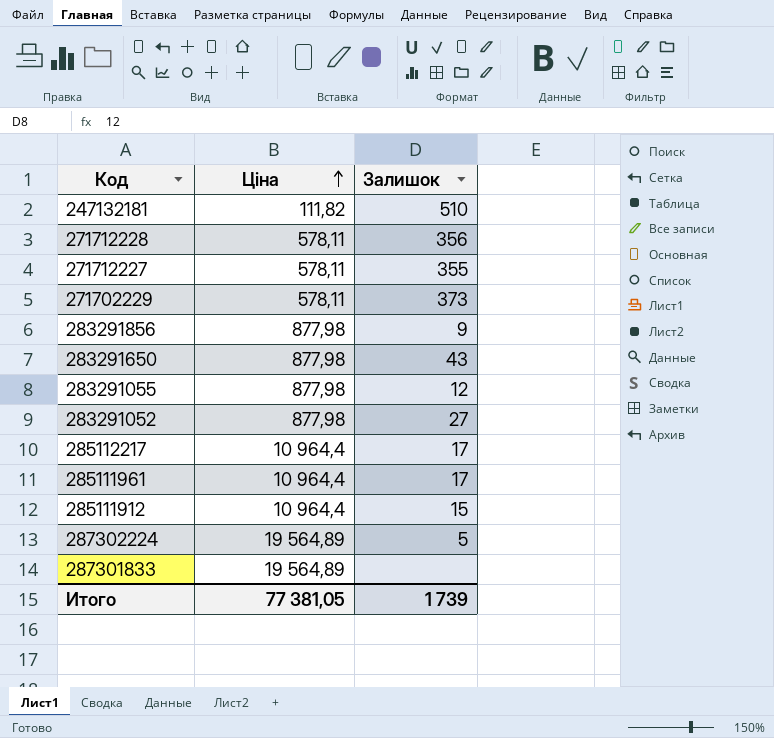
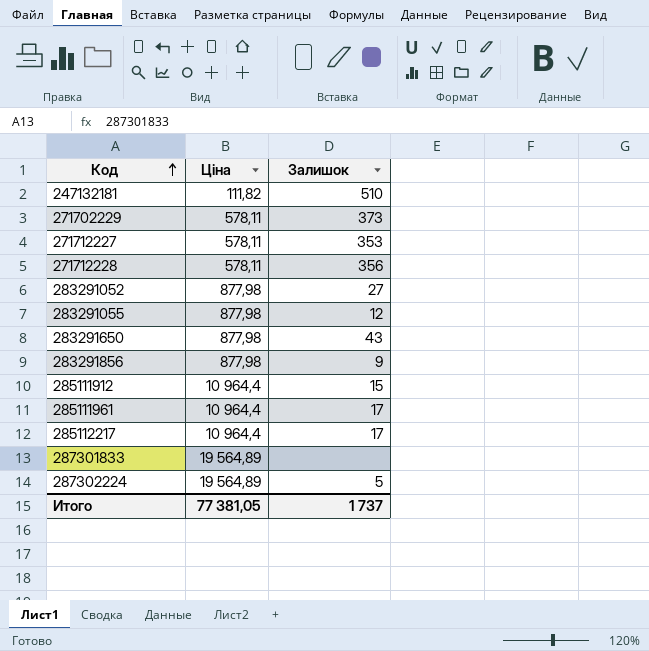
row order: Ціна ascending -> Код ascending
271712227 | Залишок: 355 -> 353
Итого | Залишок: 1 739 -> 1 737

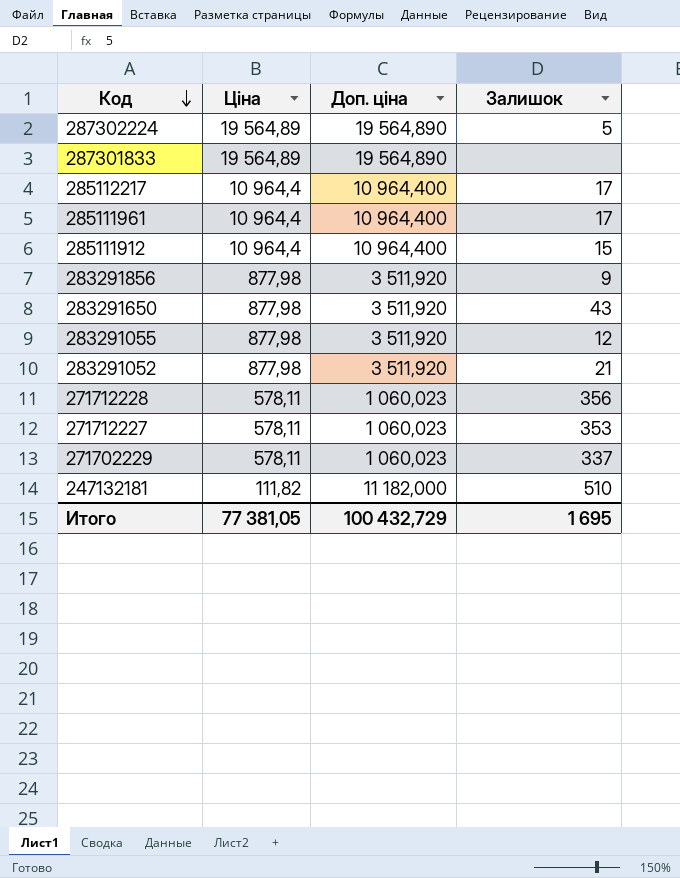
row order: Код ascending -> Код descending
column Доп. ціна | position: none -> 3
283291052 | Залишок: 27 -> 21
271702229 | Залишок: 373 -> 337
Итого | Залишок: 1 737 -> 1 695

